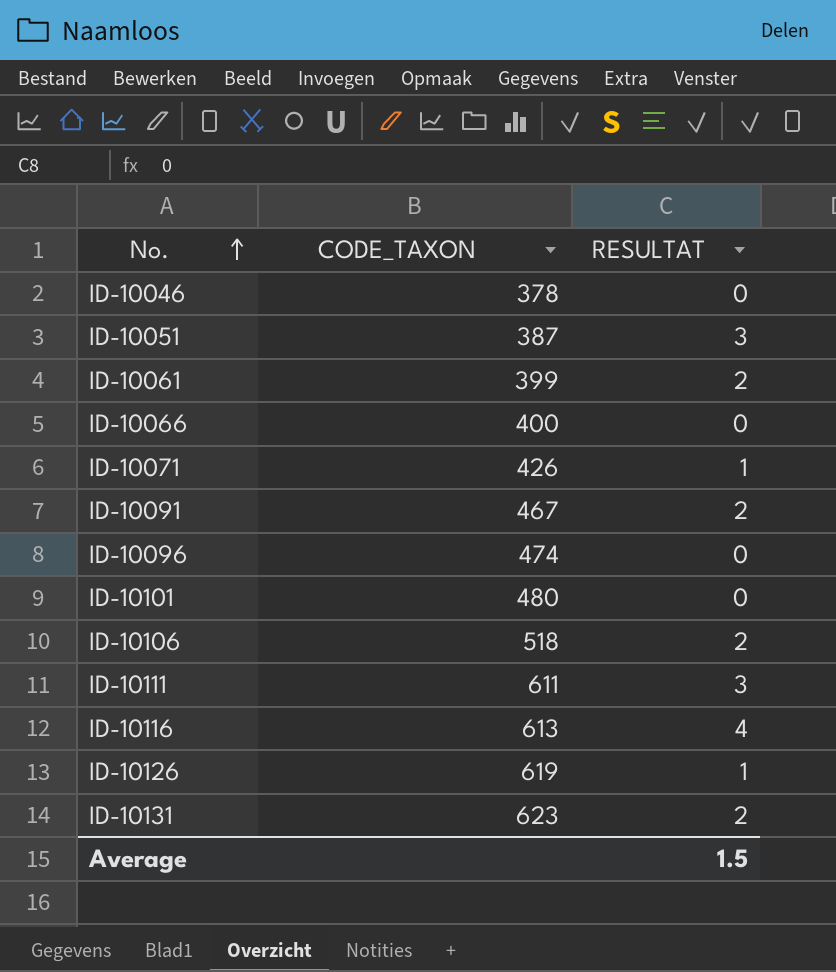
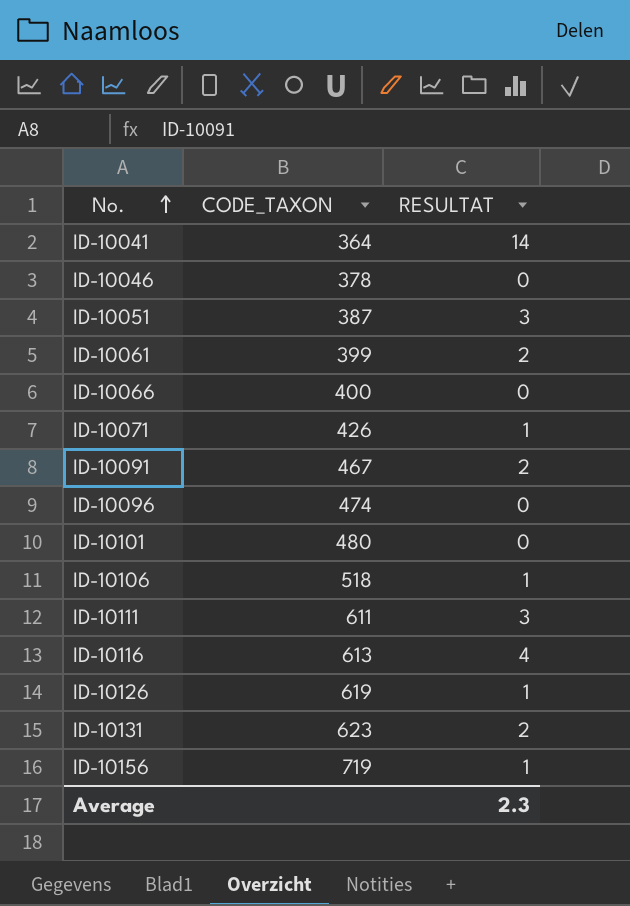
row ID-10041: none -> 364 | 14
ID-10106 | RESULTAT: 2 -> 1
row ID-10156: none -> 719 | 1
Average | RESULTAT: 1.5 -> 2.3

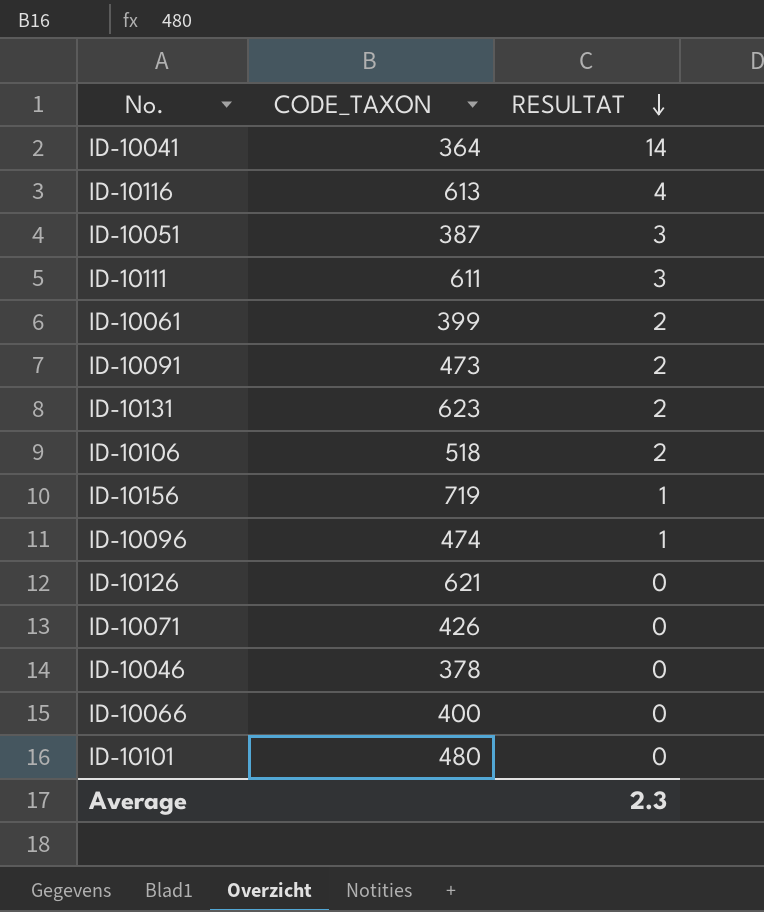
row order: No. ascending -> RESULTAT descending
ID-10091 | CODE_TAXON: 467 -> 473
ID-10106 | RESULTAT: 1 -> 2
ID-10096 | RESULTAT: 0 -> 1
ID-10126 | CODE_TAXON: 619 -> 621
ID-10126 | RESULTAT: 1 -> 0
ID-10071 | RESULTAT: 1 -> 0

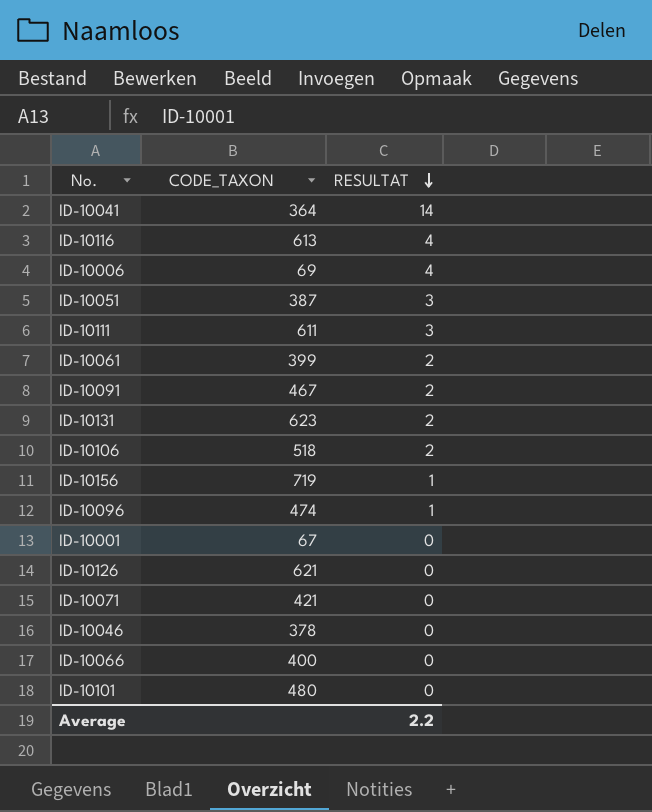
row ID-10006: none -> 69 | 4
ID-10091 | CODE_TAXON: 473 -> 467
row ID-10001: none -> 67 | 0
ID-10071 | CODE_TAXON: 426 -> 421
Average | RESULTAT: 2.3 -> 2.2

